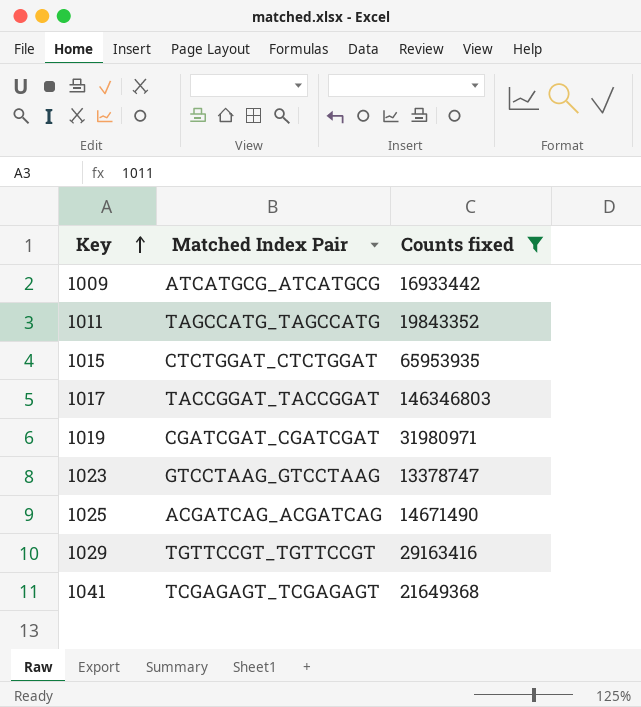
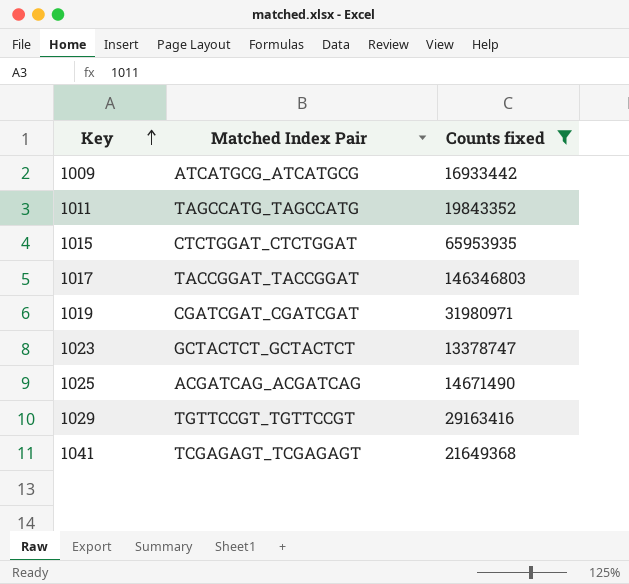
1023 | Matched Index Pair: GTCCTAAG_GTCCTAAG -> GCTACTCT_GCTACTCT

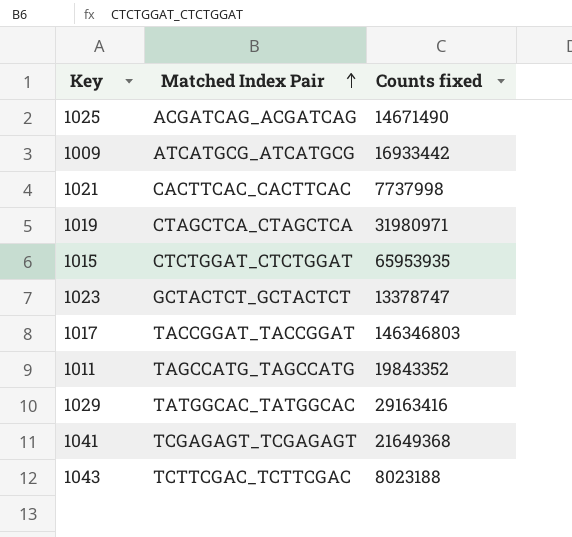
filter: Counts fixed >= 13378747 -> none
row order: Key ascending -> Matched Index Pair ascending
1019 | Matched Index Pair: CGATCGAT_CGATCGAT -> CTAGCTCA_CTAGCTCA
1029 | Matched Index Pair: TGTTCCGT_TGTTCCGT -> TATGGCAC_TATGGCAC

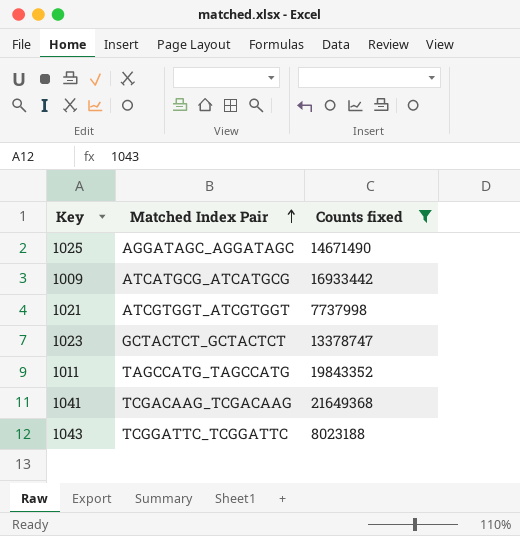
filter: none -> Counts fixed <= 21649368
1025 | Matched Index Pair: ACGATCAG_ACGATCAG -> AGGATAGC_AGGATAGC
1021 | Matched Index Pair: CACTTCAC_CACTTCAC -> ATCGTGGT_ATCGTGGT
1041 | Matched Index Pair: TCGAGAGT_TCGAGAGT -> TCGACAAG_TCGACAAG
1043 | Matched Index Pair: TCTTCGAC_TCTTCGAC -> TCGGATTC_TCGGATTC

